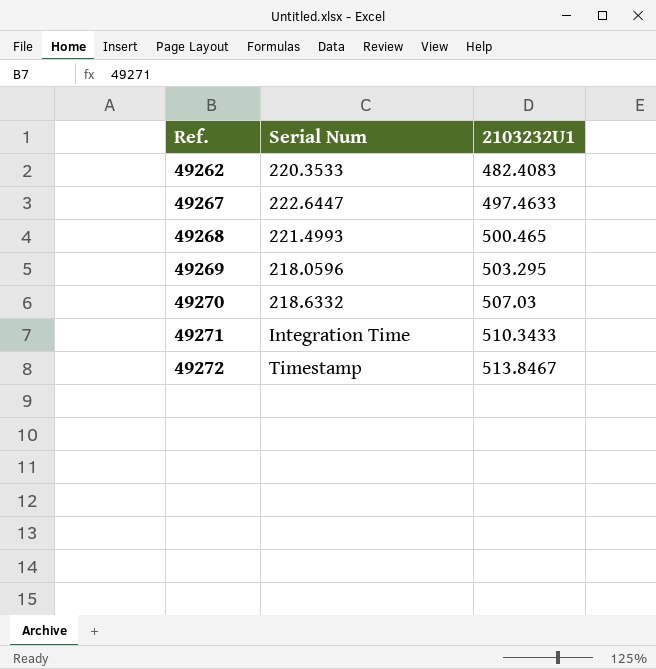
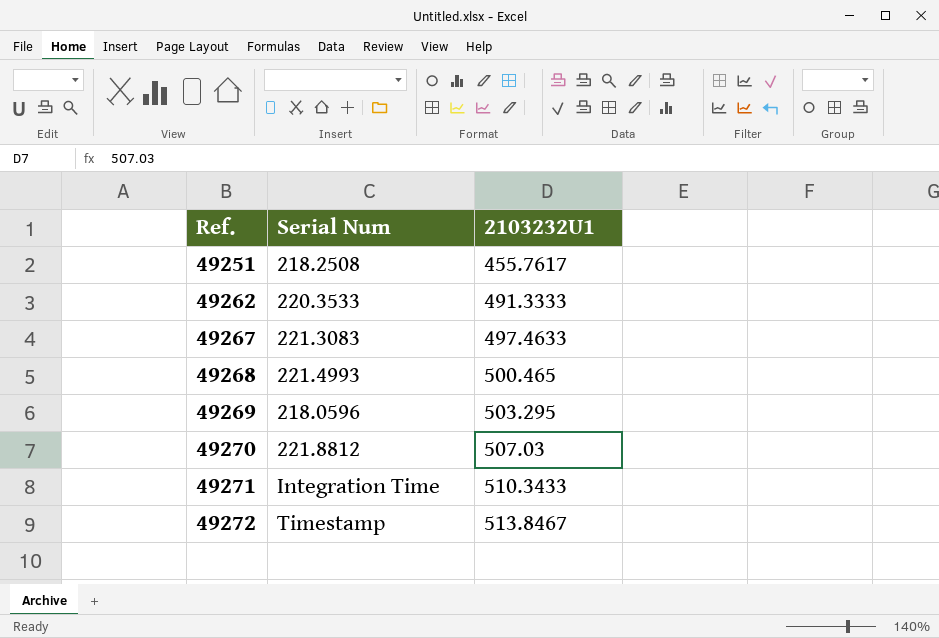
row 49251: none -> 218.2508 | 455.7617
49262 | 2103232U1: 482.4083 -> 491.3333
49267 | Serial Num: 222.6447 -> 221.3083
49270 | Serial Num: 218.6332 -> 221.8812

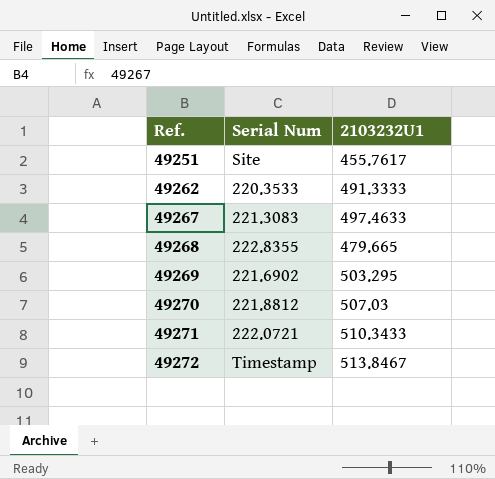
49251 | Serial Num: 218.2508 -> Site
49268 | Serial Num: 221.4993 -> 222.8355
49268 | 2103232U1: 500.465 -> 479.665
49269 | Serial Num: 218.0596 -> 221.6902
49271 | Serial Num: Integration Time -> 222.0721

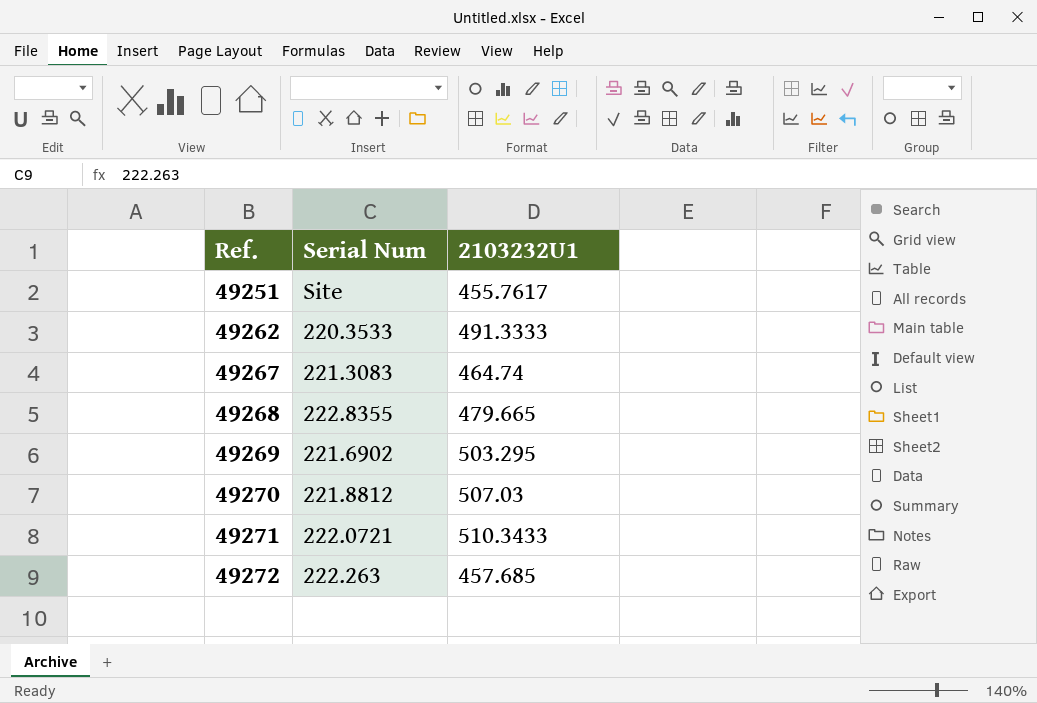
49267 | 2103232U1: 497.4633 -> 464.74
49272 | Serial Num: Timestamp -> 222.263
49272 | 2103232U1: 513.8467 -> 457.685

